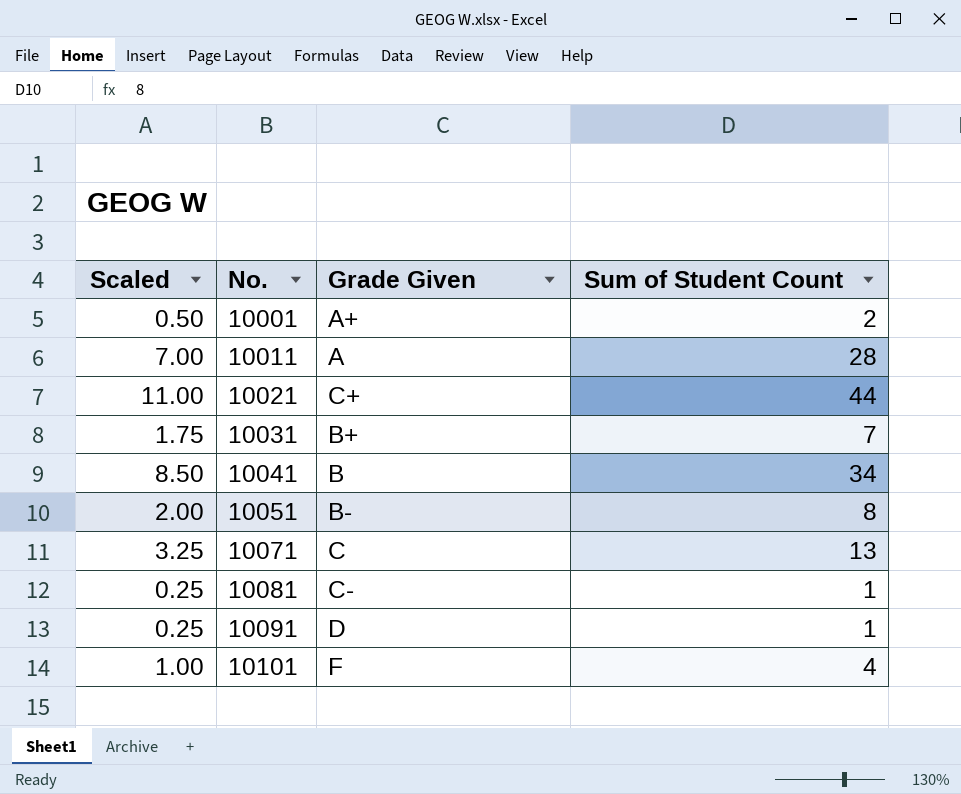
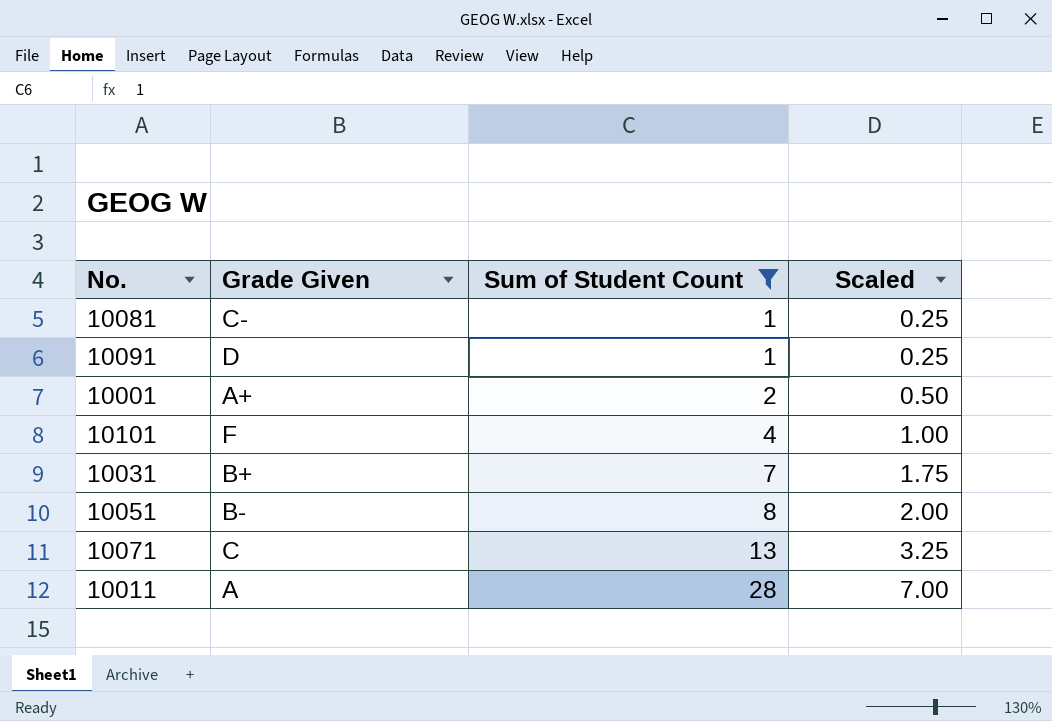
filter: none -> Sum of Student Count <= 28
row order: No. ascending -> Sum of Student Count ascending
column Scaled | position: 1 -> 4

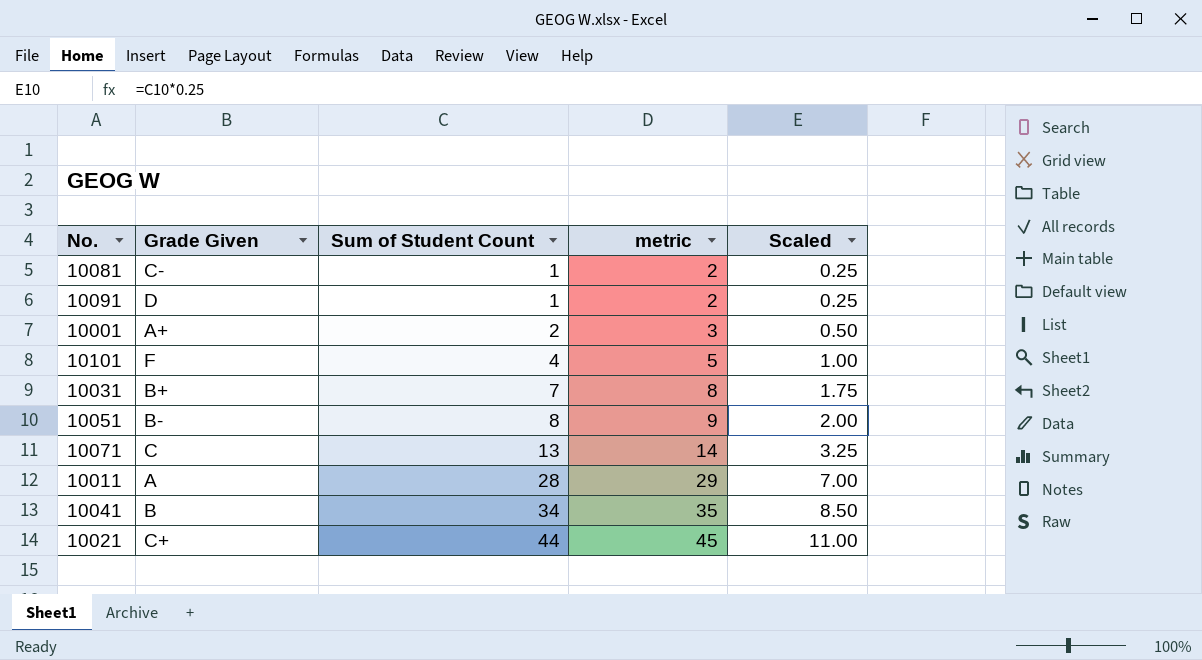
filter: Sum of Student Count <= 28 -> none
column metric | formula: none -> [Sum of Student Count] + 1

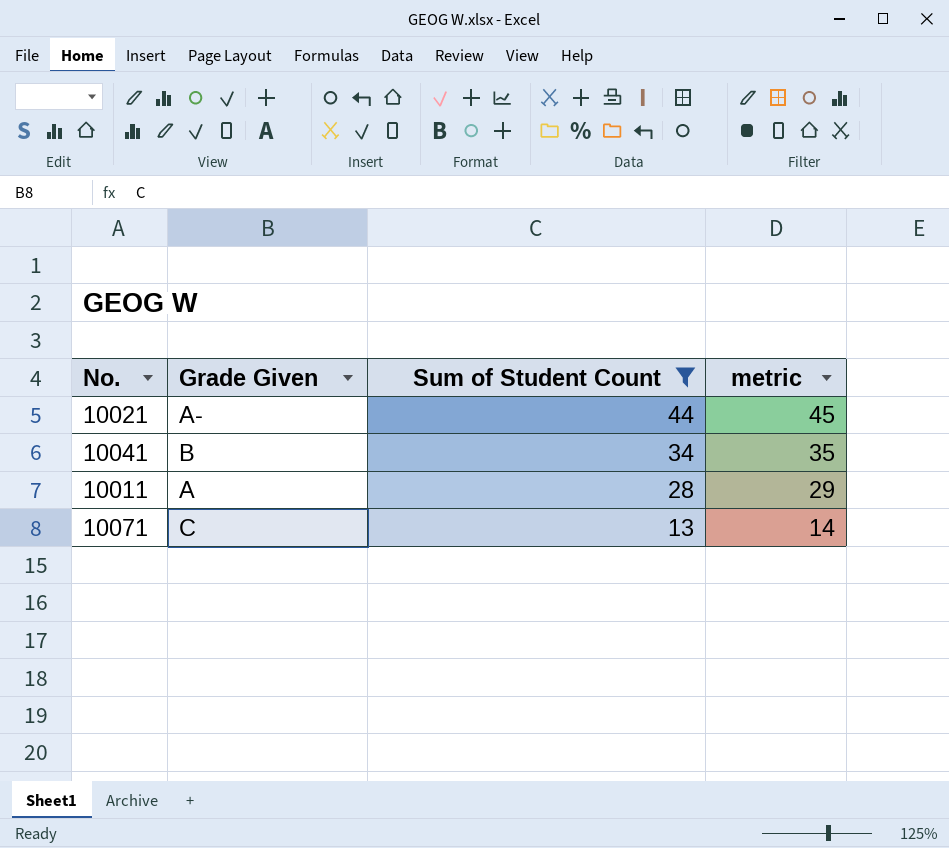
filter: none -> Sum of Student Count >= 13
row order: Sum of Student Count ascending -> Sum of Student Count descending
column Scaled | formula: [Sum of Student Count] * 0.25 -> none
10021 | Grade Given: C+ -> A-

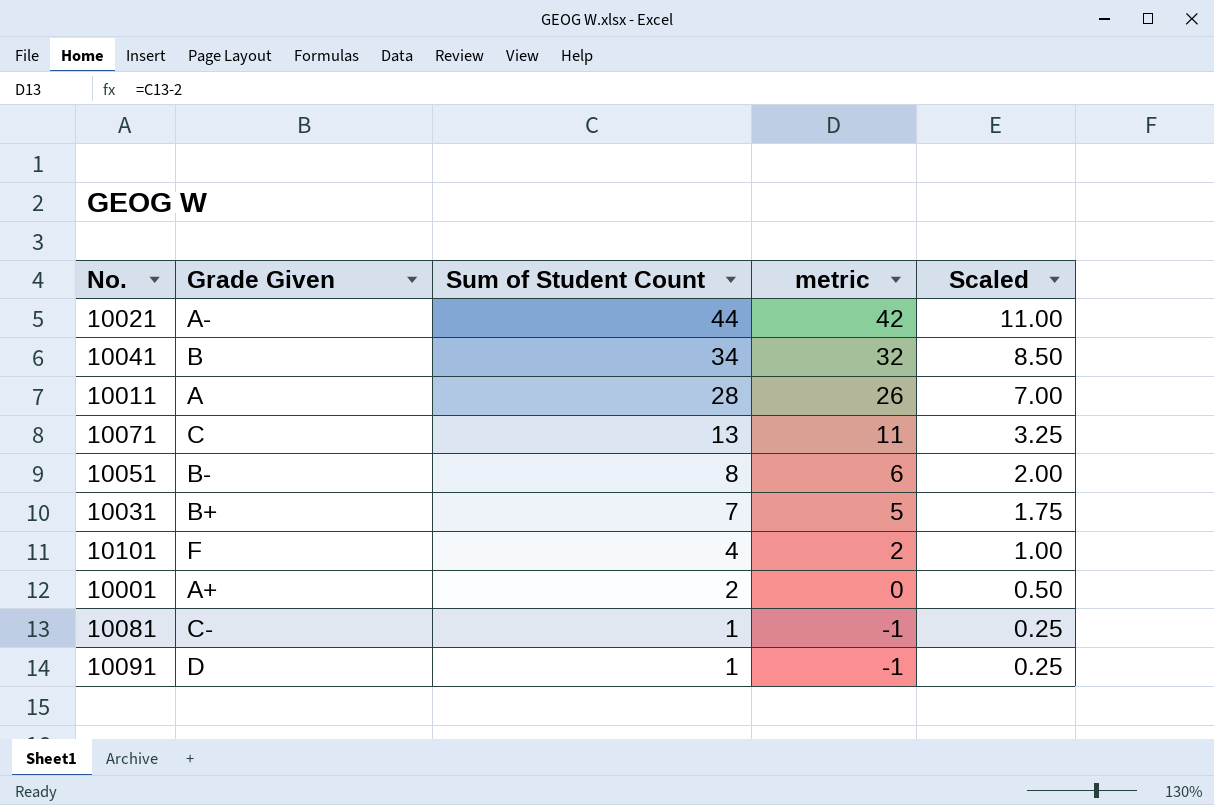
filter: Sum of Student Count >= 13 -> none
column metric | formula: [Sum of Student Count] + 1 -> [Sum of Student Count] - 2
column Scaled | formula: none -> [Sum of Student Count] * 0.25

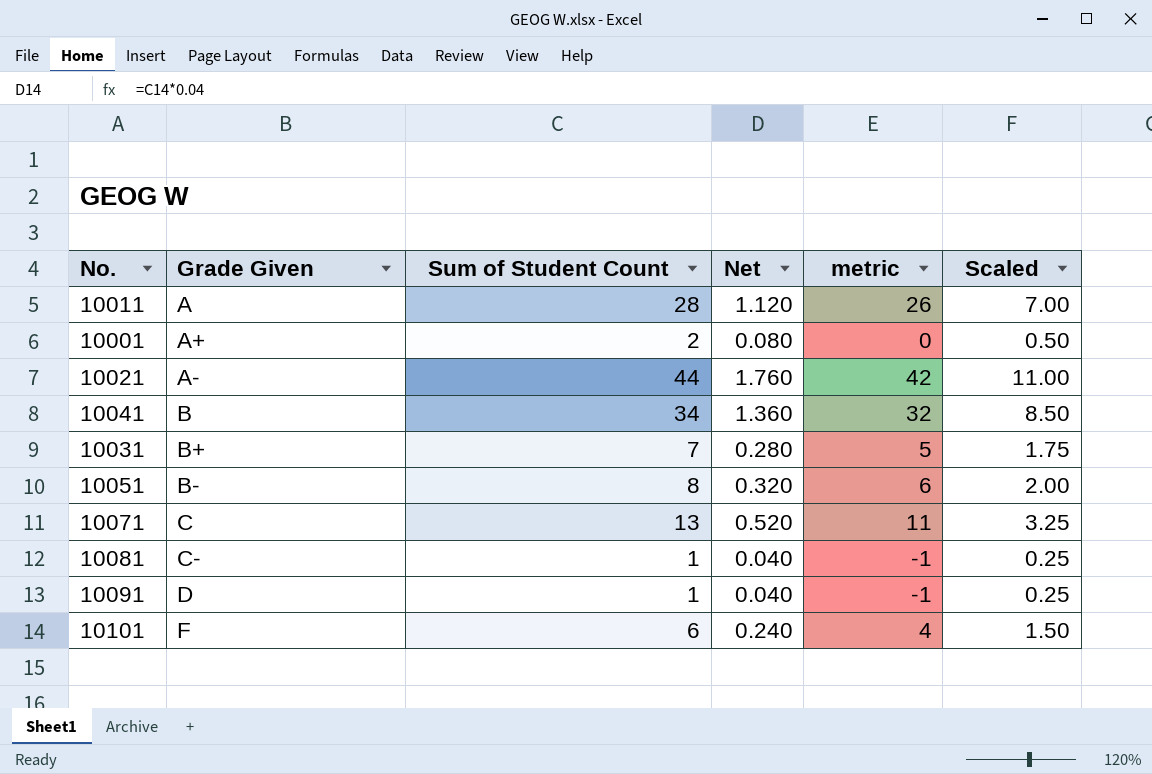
row order: Sum of Student Count descending -> Grade Given ascending
column Net | formula: none -> [Sum of Student Count] * 0.04
10101 | Sum of Student Count: 4 -> 6
10101 | metric: 2 -> 4
10101 | Scaled: 1.00 -> 1.50

